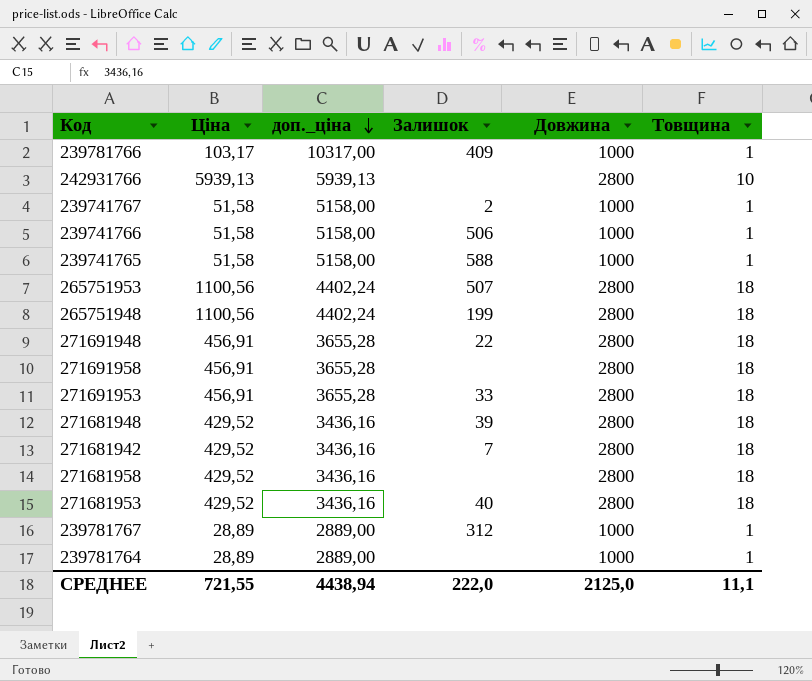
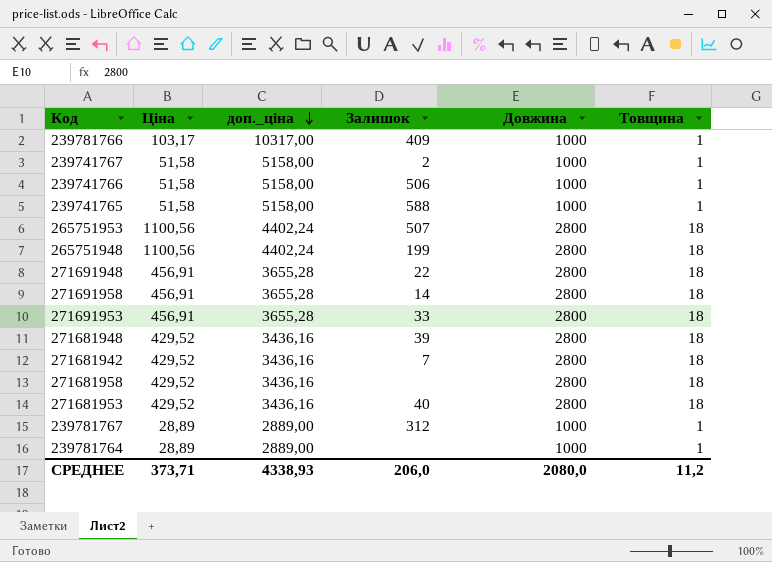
row 242931766: 5939,13 | 5939,13 | none | 2800 | 10 -> none
271691958 | Залишок: none -> 14
СРЕДНЕЕ | Ціна: 721,55 -> 373,71
СРЕДНЕЕ | доп._ціна: 4438,94 -> 4338,93
СРЕДНЕЕ | Залишок: 222,0 -> 206,0
СРЕДНЕЕ | Довжина: 2125,0 -> 2080,0
СРЕДНЕЕ | Товщина: 11,1 -> 11,2

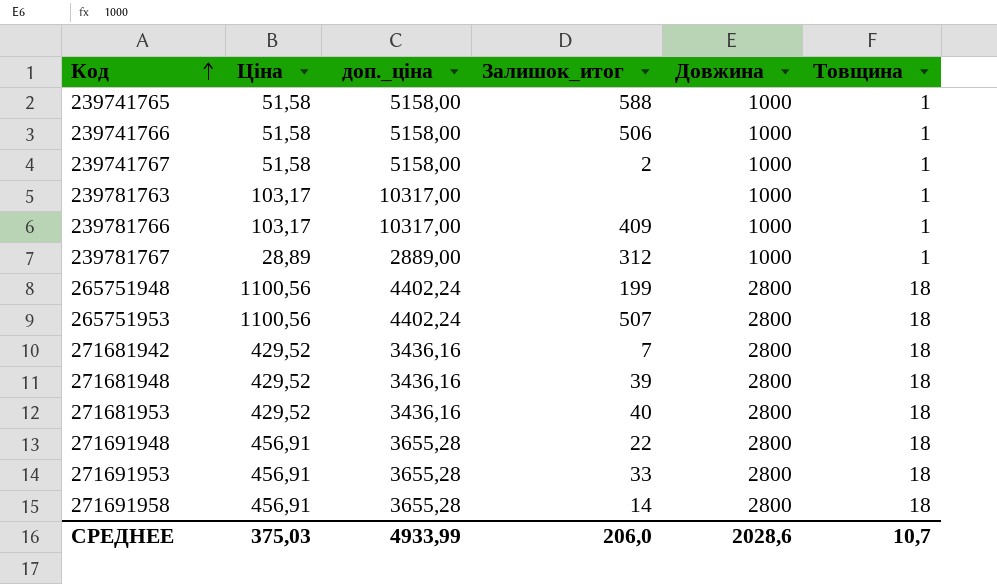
row order: доп._ціна descending -> Код ascending
column name: Залишок -> Залишок_итог
row 271681958: 429,52 | 3436,16 | none | 2800 | 18 -> none
row 239781764: 28,89 | 2889,00 | none | 1000 | 1 -> none
row 239781763: none -> 103,17 | 10317,00 | none | 1000 | 1
СРЕДНЕЕ | Ціна: 373,71 -> 375,03
СРЕДНЕЕ | доп._ціна: 4338,93 -> 4933,99
СРЕДНЕЕ | Довжина: 2080,0 -> 2028,6
СРЕДНЕЕ | Товщина: 11,2 -> 10,7

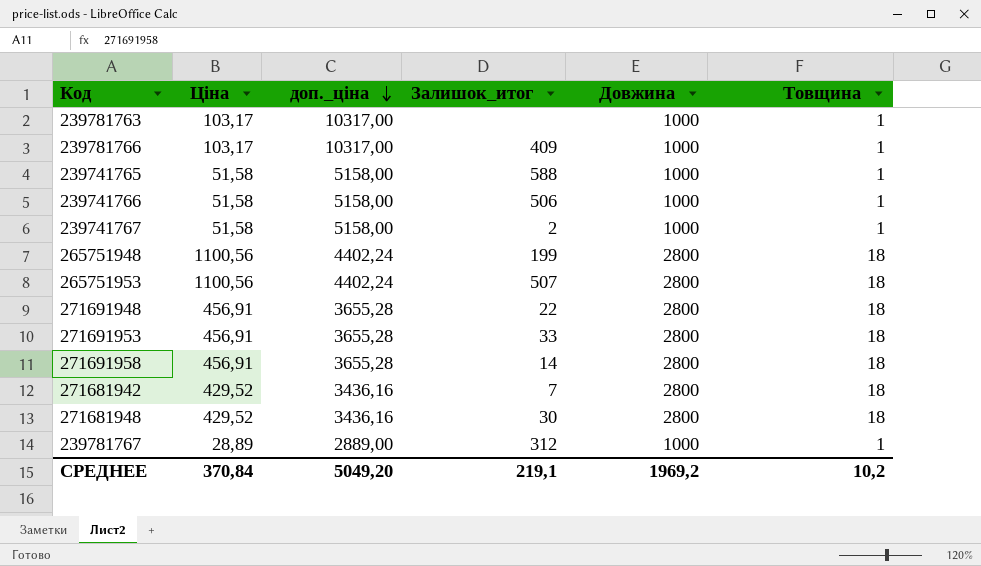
row order: Код ascending -> доп._ціна descending
row 271681953: 429,52 | 3436,16 | 40 | 2800 | 18 -> none
271681948 | Залишок_итог: 39 -> 30
СРЕДНЕЕ | Ціна: 375,03 -> 370,84
СРЕДНЕЕ | доп._ціна: 4933,99 -> 5049,20
СРЕДНЕЕ | Залишок_итог: 206,0 -> 219,1
СРЕДНЕЕ | Довжина: 2028,6 -> 1969,2
СРЕДНЕЕ | Товщина: 10,7 -> 10,2

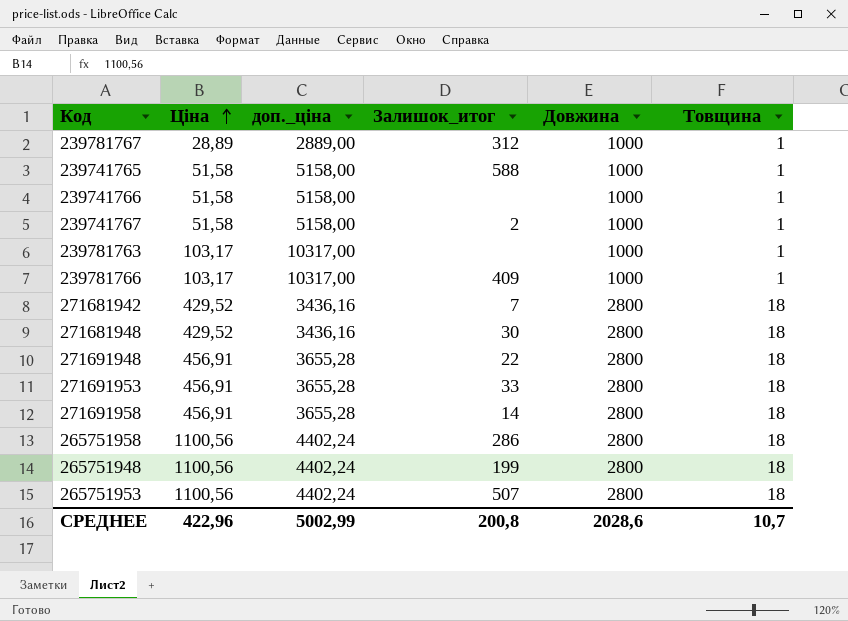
row order: доп._ціна descending -> Ціна ascending
239741766 | Залишок_итог: 506 -> none
row 265751958: none -> 1100,56 | 4402,24 | 286 | 2800 | 18
СРЕДНЕЕ | Ціна: 370,84 -> 422,96
СРЕДНЕЕ | доп._ціна: 5049,20 -> 5002,99
СРЕДНЕЕ | Залишок_итог: 219,1 -> 200,8
СРЕДНЕЕ | Довжина: 1969,2 -> 2028,6
СРЕДНЕЕ | Товщина: 10,2 -> 10,7

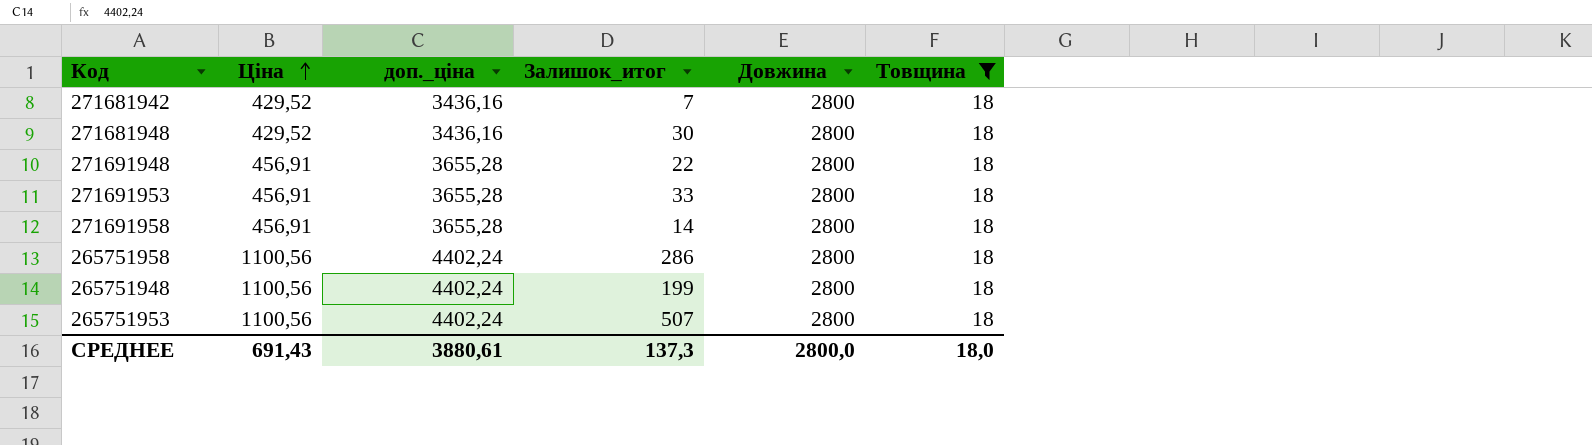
filter: none -> Товщина = 18
СРЕДНЕЕ | Ціна: 422,96 -> 691,43
СРЕДНЕЕ | доп._ціна: 5002,99 -> 3880,61
СРЕДНЕЕ | Залишок_итог: 200,8 -> 137,3
СРЕДНЕЕ | Довжина: 2028,6 -> 2800,0
СРЕДНЕЕ | Товщина: 10,7 -> 18,0

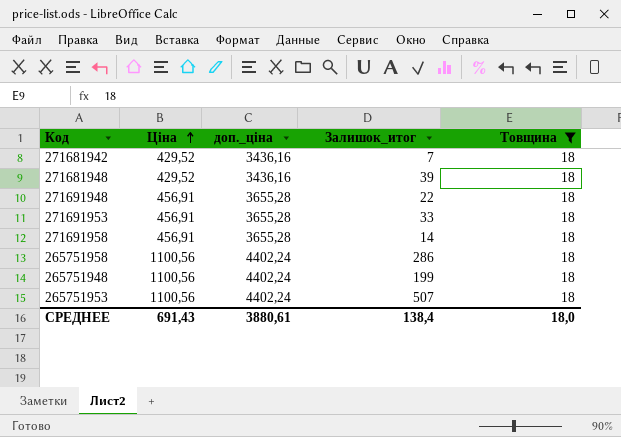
column Довжина | position: 5 -> none
271681948 | Залишок_итог: 30 -> 39
СРЕДНЕЕ | Залишок_итог: 137,3 -> 138,4

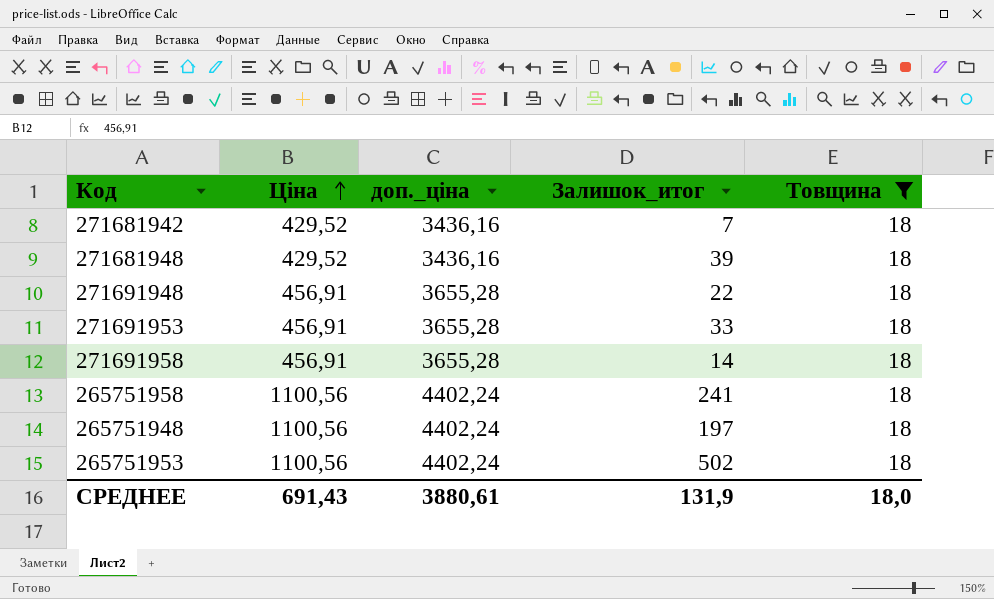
265751958 | Залишок_итог: 286 -> 241
265751948 | Залишок_итог: 199 -> 197
265751953 | Залишок_итог: 507 -> 502
СРЕДНЕЕ | Залишок_итог: 138,4 -> 131,9

